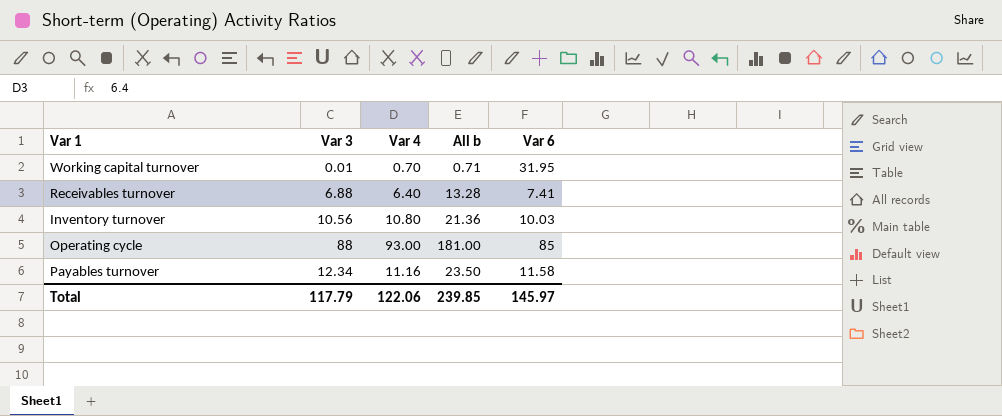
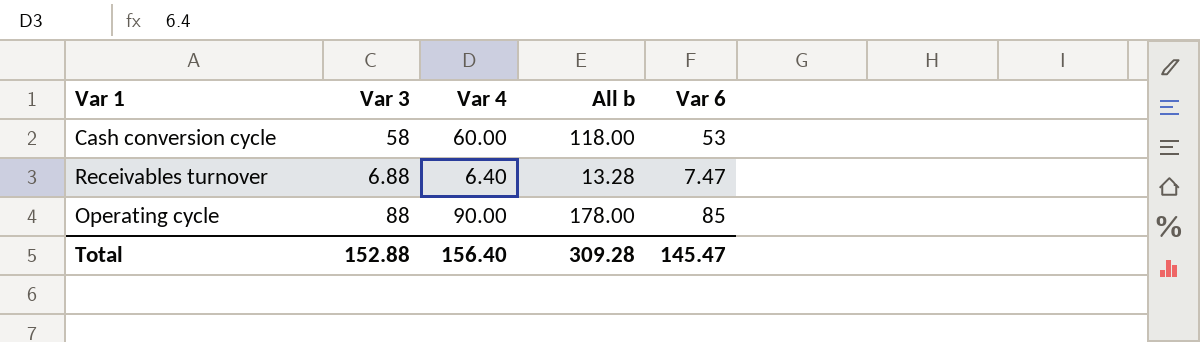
row Working capital turnover: 0.01 | 0.70 | 0.71 | 31.95 -> none
row Inventory turnover: 10.56 | 10.80 | 21.36 | 10.03 -> none
row Payables turnover: 12.34 | 11.16 | 23.50 | 11.58 -> none
row Cash conversion cycle: none -> 58 | 60.00 | 118.00 | 53
Receivables turnover | Var 6: 7.41 -> 7.47
Operating cycle | Var 4: 93.00 -> 90.00
Operating cycle | All b: 181.00 -> 178.00
Total | Var 3: 117.79 -> 152.88
Total | Var 4: 122.06 -> 156.40
Total | All b: 239.85 -> 309.28
Total | Var 6: 145.97 -> 145.47

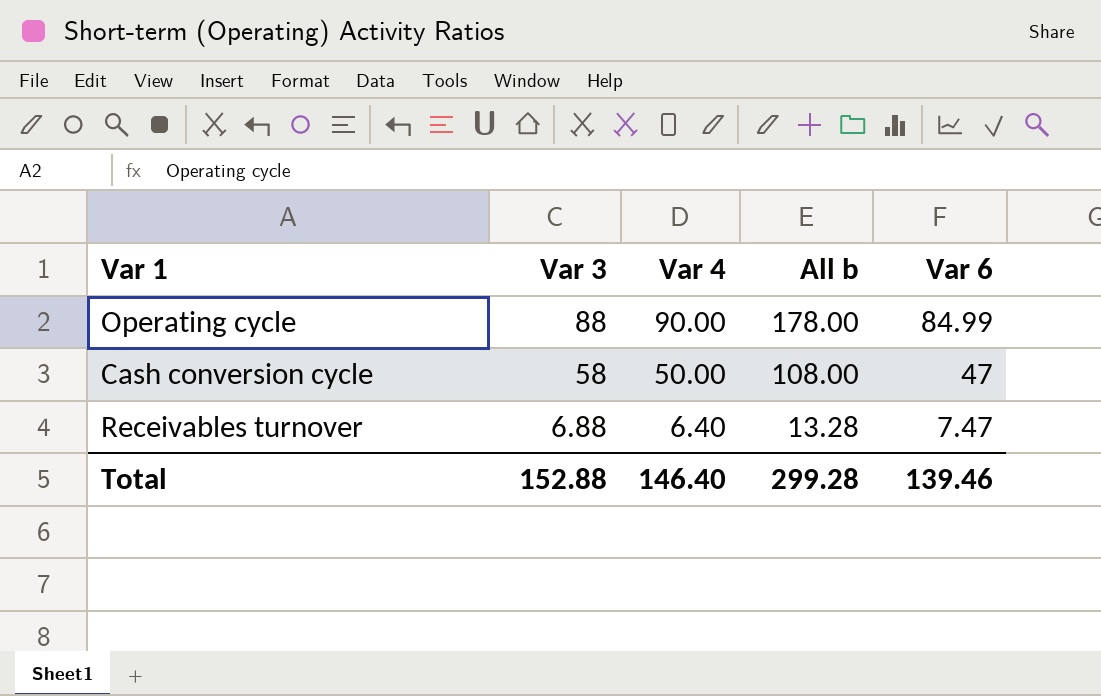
row order: none -> Var 3 descending
Operating cycle | Var 6: 85 -> 84.99
Cash conversion cycle | Var 4: 60.00 -> 50.00
Cash conversion cycle | All b: 118.00 -> 108.00
Cash conversion cycle | Var 6: 53 -> 47
Total | Var 4: 156.40 -> 146.40
Total | All b: 309.28 -> 299.28
Total | Var 6: 145.47 -> 139.46

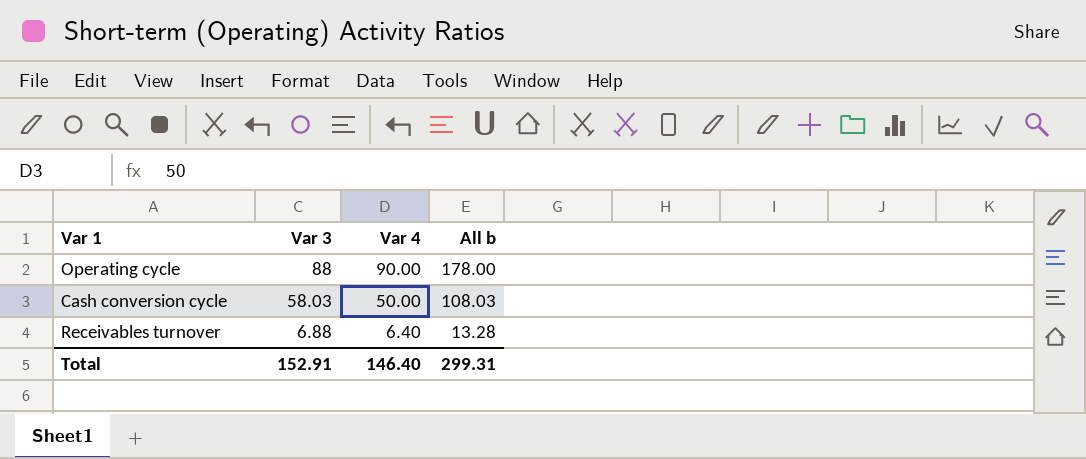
column Var 6 | position: 5 -> none
Cash conversion cycle | Var 3: 58 -> 58.03
Cash conversion cycle | All b: 108.00 -> 108.03
Total | Var 3: 152.88 -> 152.91
Total | All b: 299.28 -> 299.31

